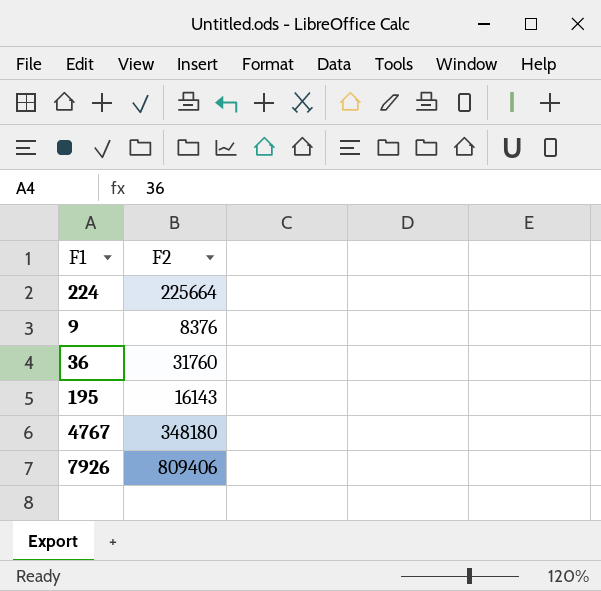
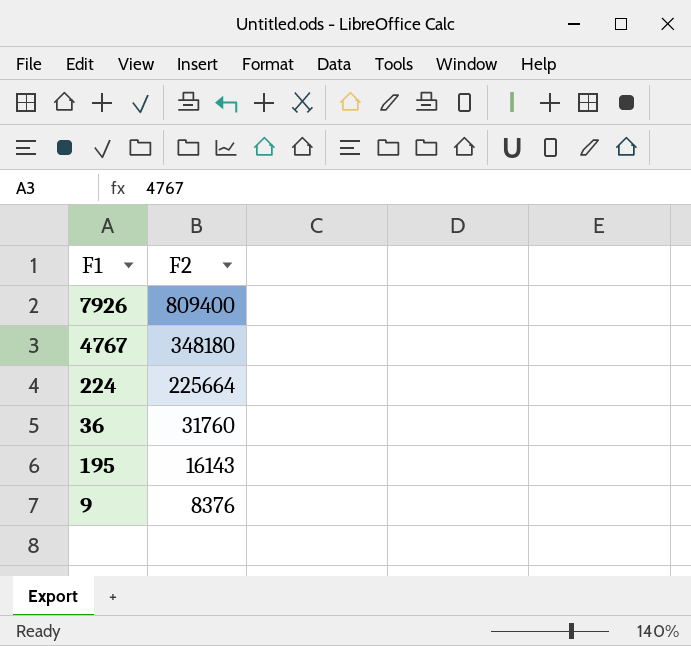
row order: none -> F2 descending
7926 | F2: 809406 -> 809400

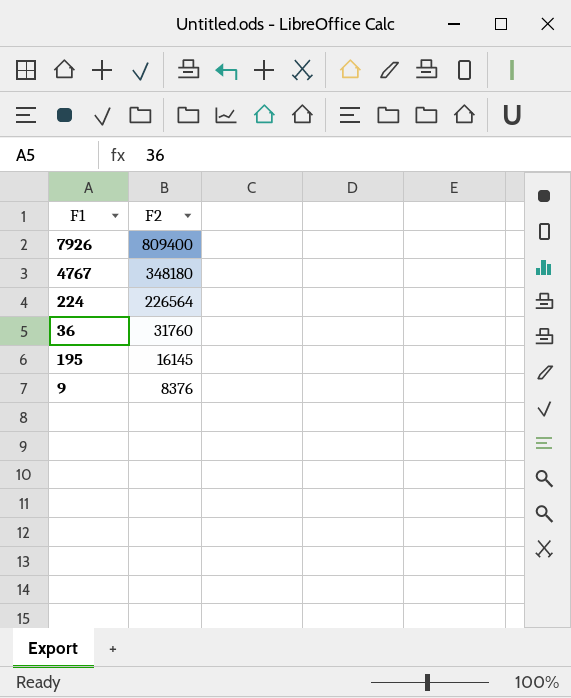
224 | F2: 225664 -> 226564
195 | F2: 16143 -> 16145

